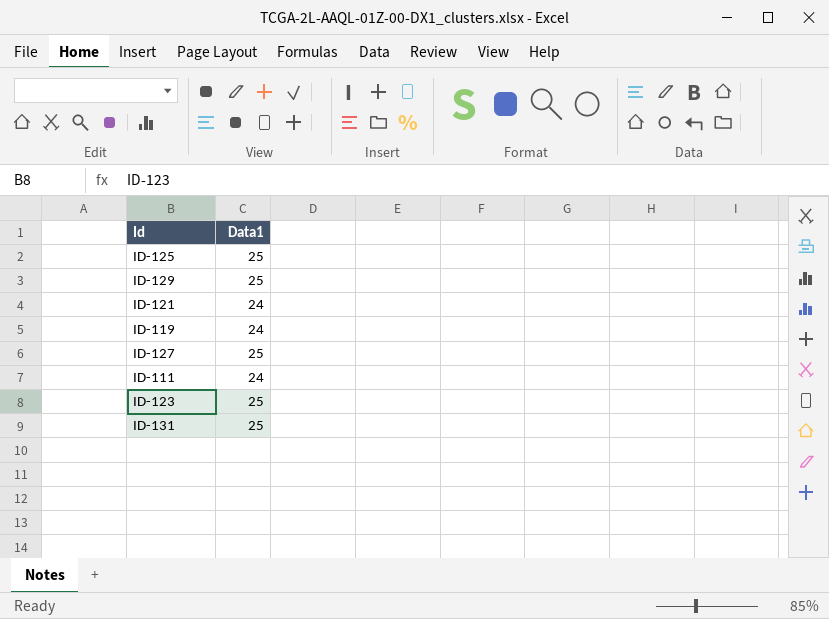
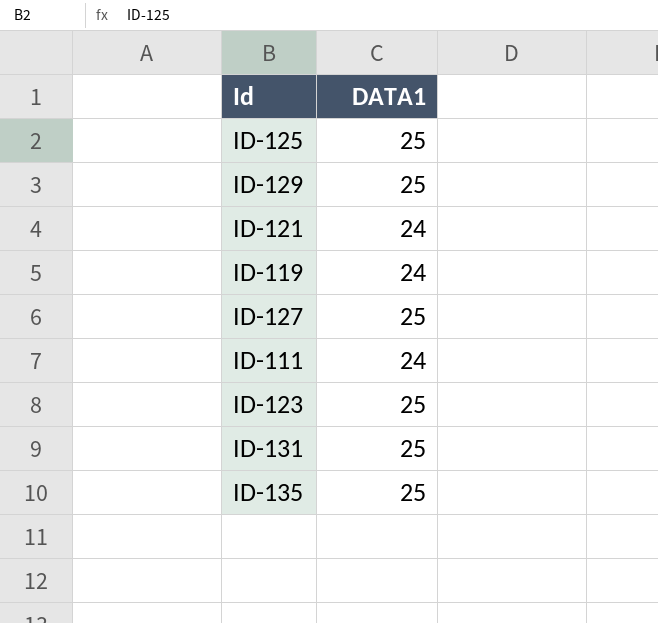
column name: Data1 -> DATA1
row ID-135: none -> 25

